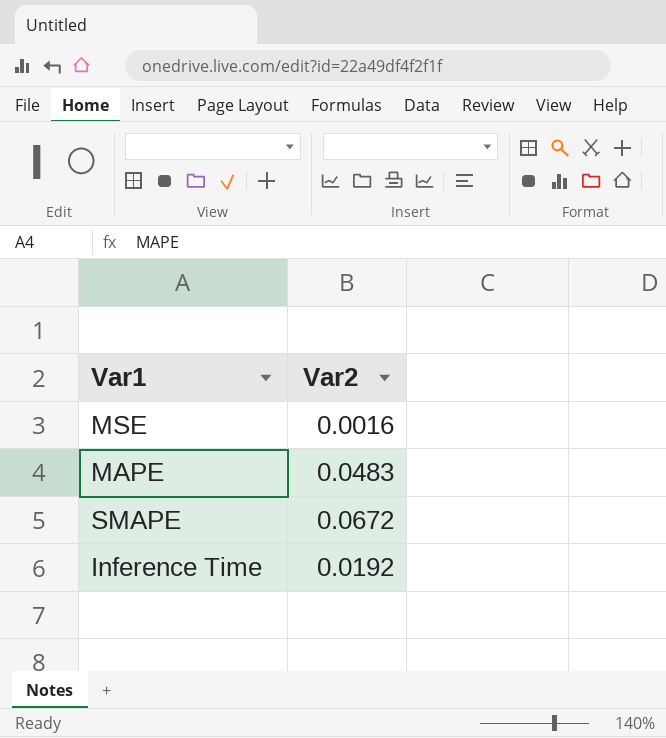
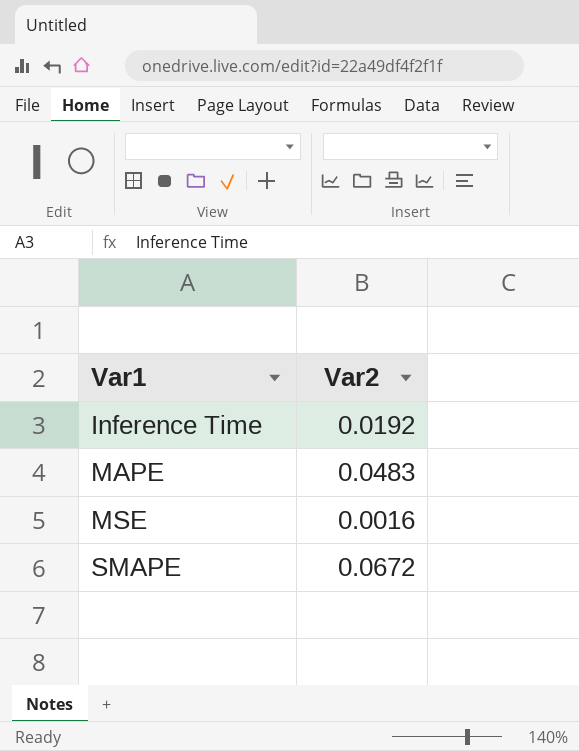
row order: none -> Var1 ascending

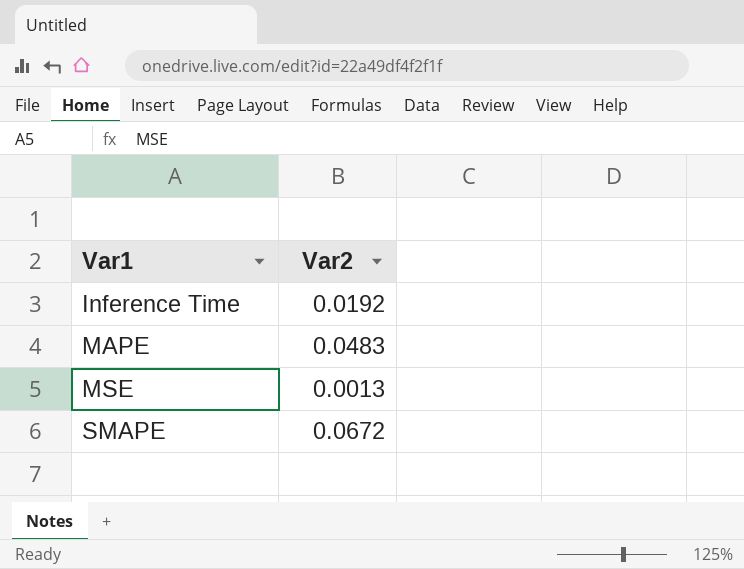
MSE | Var2: 0.0016 -> 0.0013

